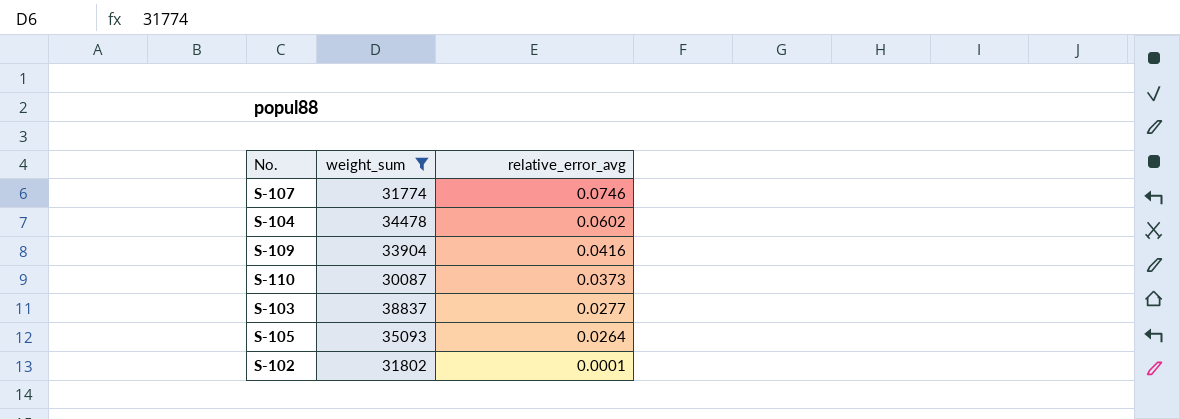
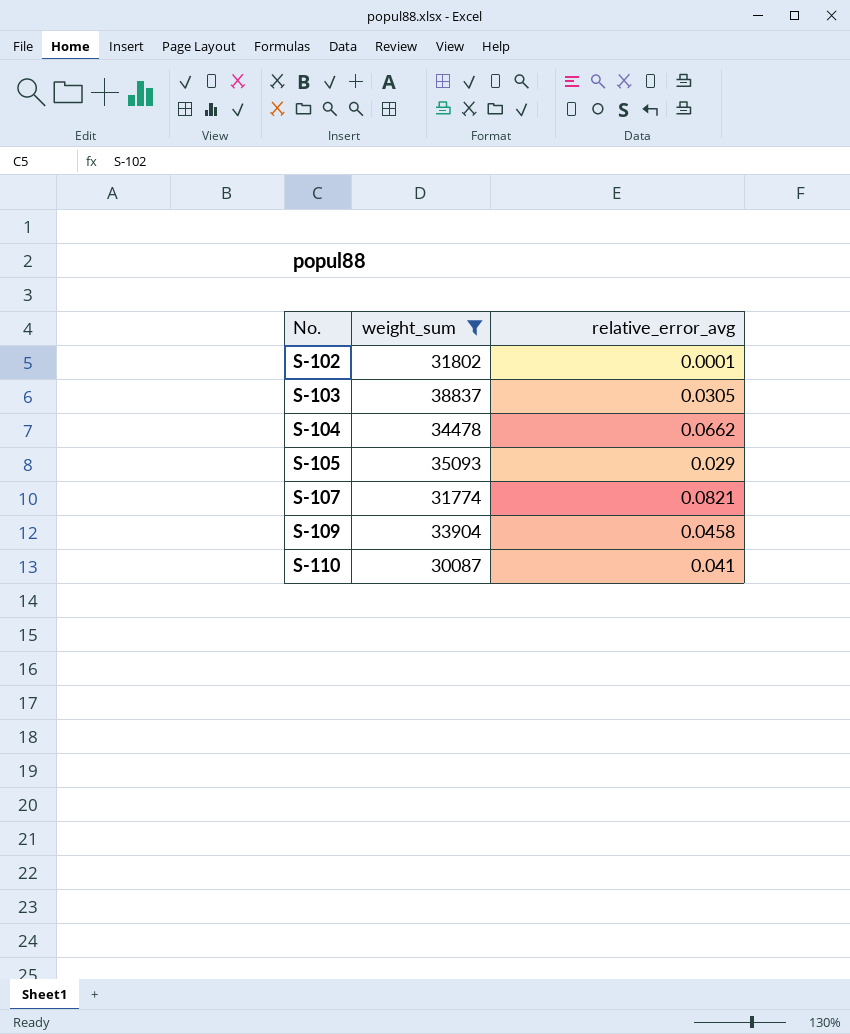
row order: relative_error_avg descending -> No. ascending
S-103 | relative_error_avg: 0.0277 -> 0.0305
S-104 | relative_error_avg: 0.0602 -> 0.0662
S-105 | relative_error_avg: 0.0264 -> 0.029
S-107 | relative_error_avg: 0.0746 -> 0.0821
S-109 | relative_error_avg: 0.0416 -> 0.0458
S-110 | relative_error_avg: 0.0373 -> 0.041

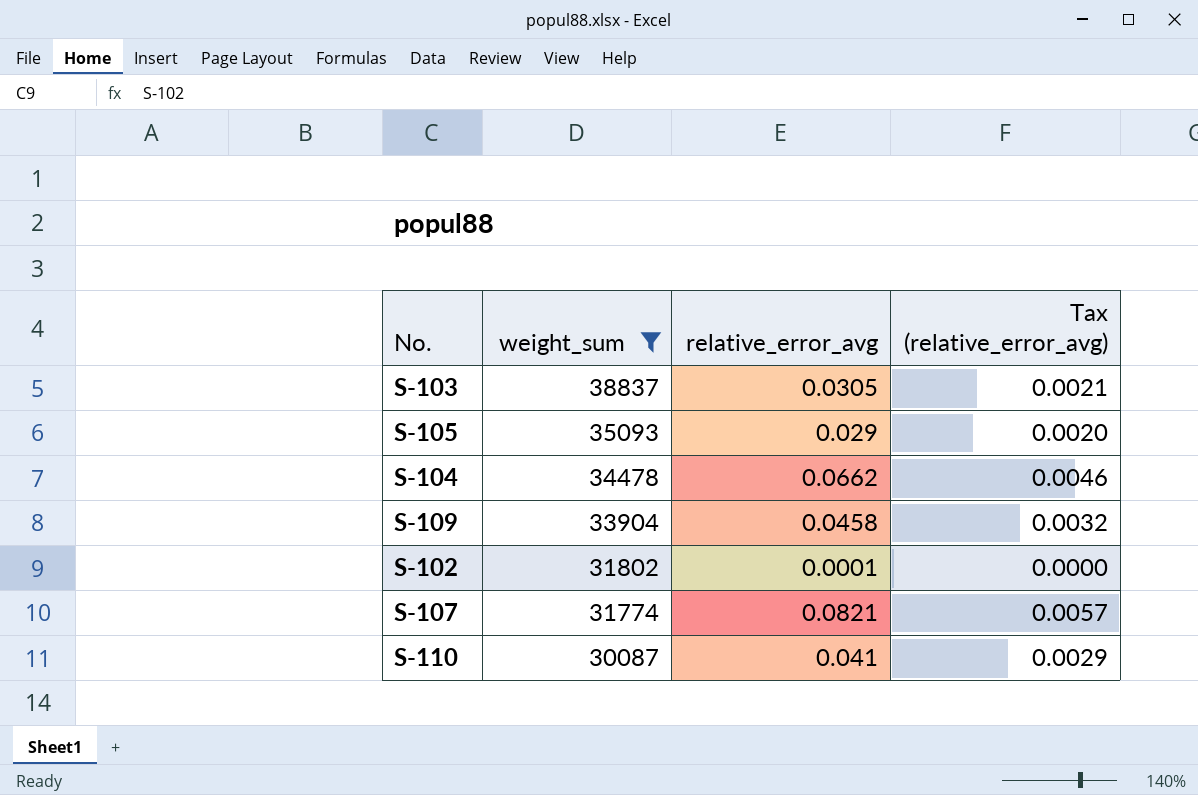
row order: No. ascending -> weight_sum descending
column Tax (relative_error_avg) | formula: none -> [relative_error_avg] * 0.07

